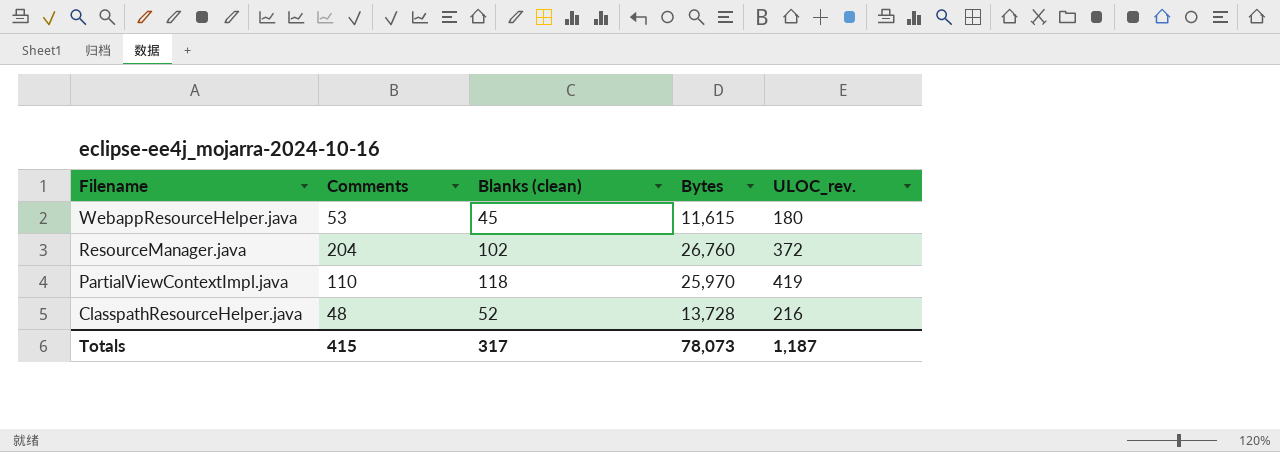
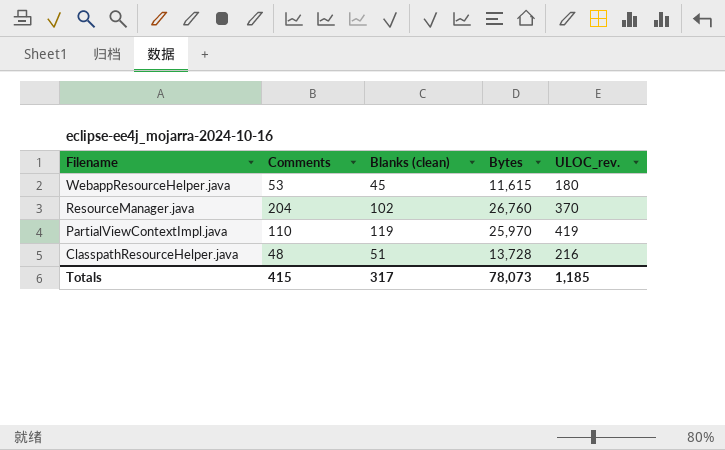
ResourceManager.java | ULOC_rev.: 372 -> 370
PartialViewContextImpl.java | Blanks (clean): 118 -> 119
ClasspathResourceHelper.java | Blanks (clean): 52 -> 51
Totals | ULOC_rev.: 1,187 -> 1,185

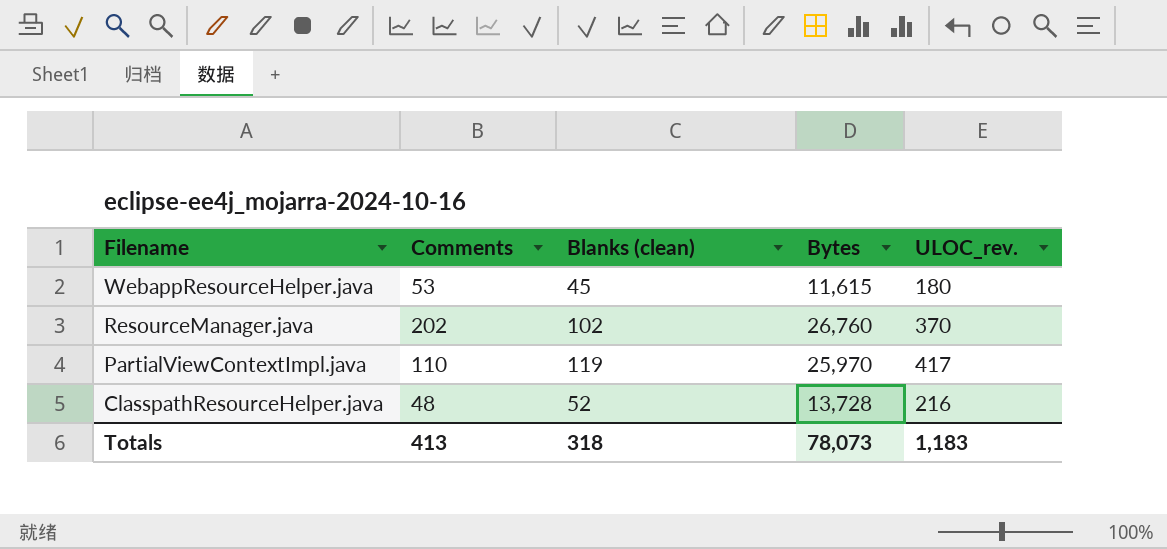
ResourceManager.java | Comments: 204 -> 202
PartialViewContextImpl.java | ULOC_rev.: 419 -> 417
ClasspathResourceHelper.java | Blanks (clean): 51 -> 52
Totals | Comments: 415 -> 413
Totals | Blanks (clean): 317 -> 318
Totals | ULOC_rev.: 1,185 -> 1,183

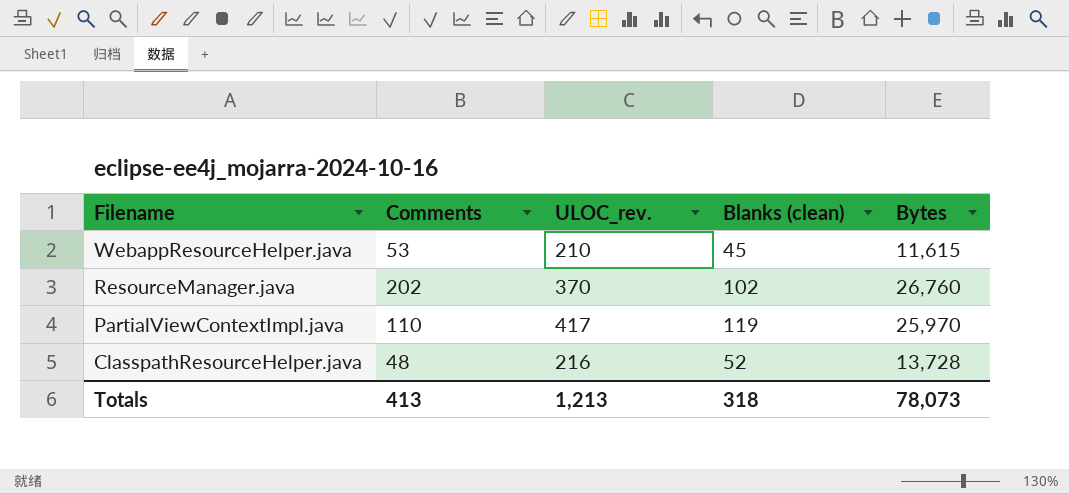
column ULOC_rev. | position: 5 -> 3
WebappResourceHelper.java | ULOC_rev.: 180 -> 210
Totals | ULOC_rev.: 1,183 -> 1,213

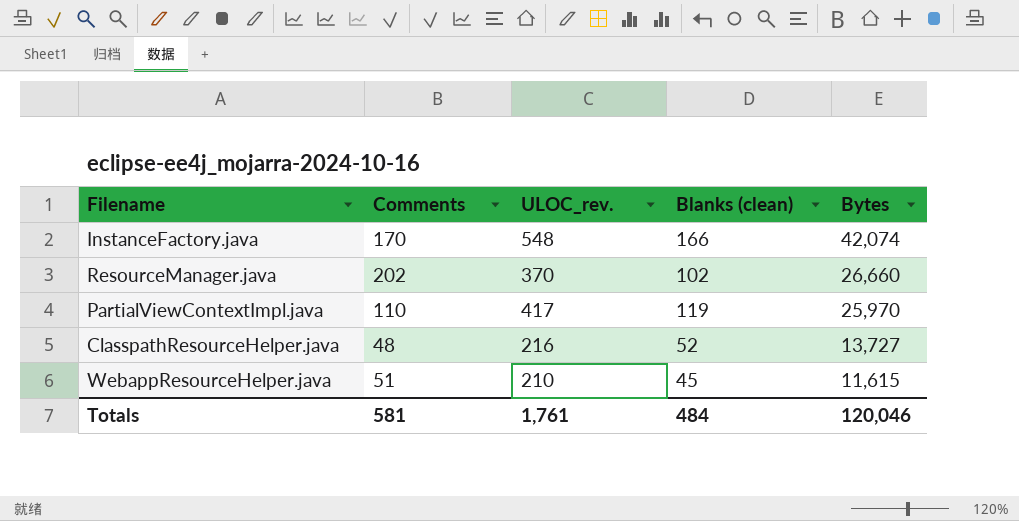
row order: Filename descending -> Bytes descending
row InstanceFactory.java: none -> 170 | 548 | 166 | 42,074
ResourceManager.java | Bytes: 26,760 -> 26,660
ClasspathResourceHelper.java | Bytes: 13,728 -> 13,727
WebappResourceHelper.java | Comments: 53 -> 51
Totals | Comments: 413 -> 581
Totals | ULOC_rev.: 1,213 -> 1,761
Totals | Blanks (clean): 318 -> 484
Totals | Bytes: 78,073 -> 120,046

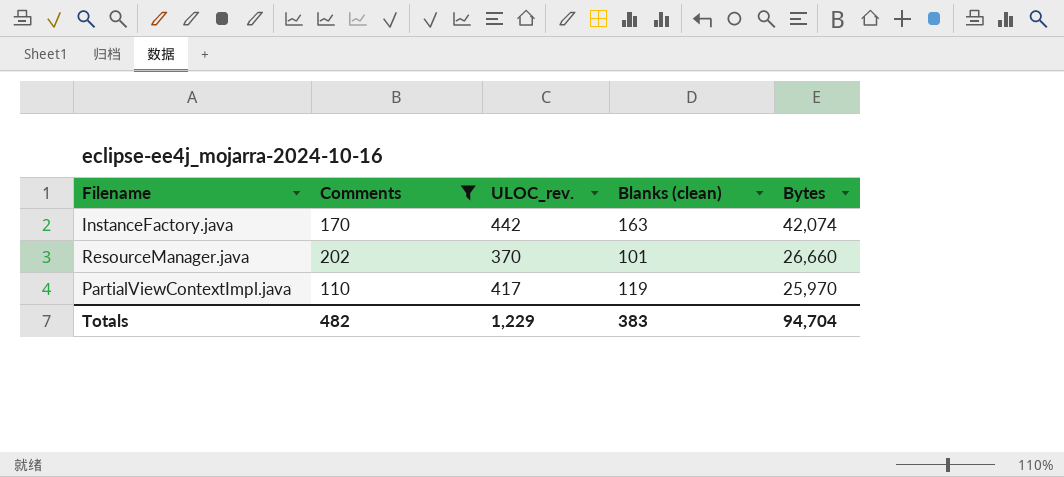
filter: none -> Comments >= 110
InstanceFactory.java | ULOC_rev.: 548 -> 442
InstanceFactory.java | Blanks (clean): 166 -> 163
ResourceManager.java | Blanks (clean): 102 -> 101
Totals | Comments: 581 -> 482
Totals | ULOC_rev.: 1,761 -> 1,229
Totals | Blanks (clean): 484 -> 383
Totals | Bytes: 120,046 -> 94,704

